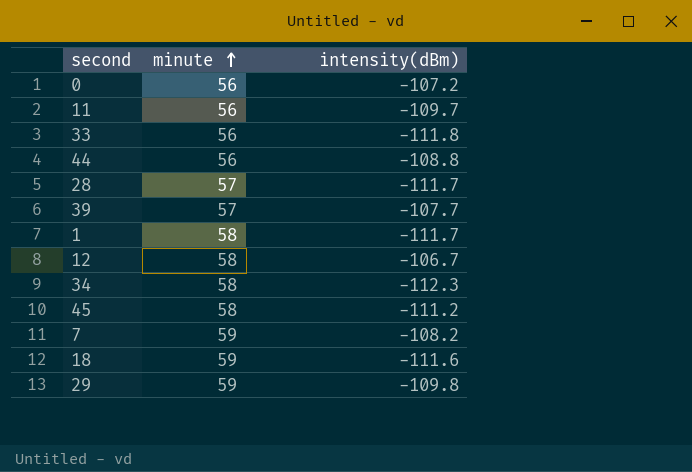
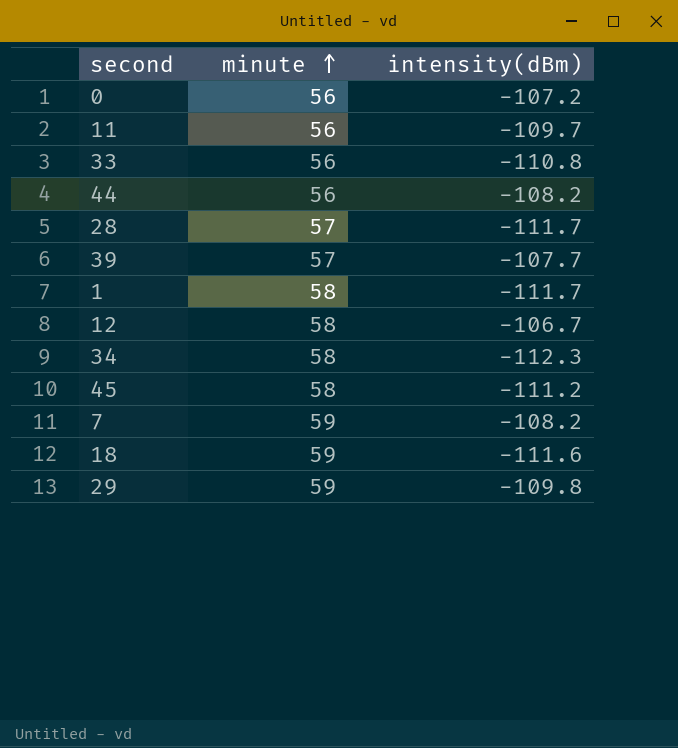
33 | intensity(dBm): -111.8 -> -110.8
44 | intensity(dBm): -108.8 -> -108.2

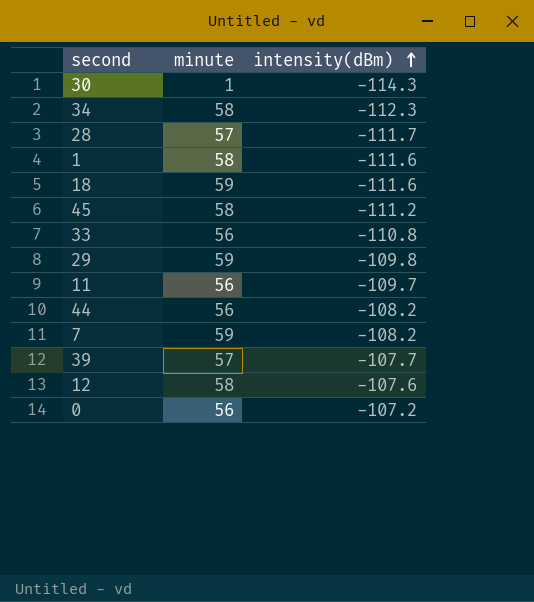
row order: minute ascending -> intensity(dBm) ascending
row 30: none -> 1 | -114.3
1 | intensity(dBm): -111.7 -> -111.6
12 | intensity(dBm): -106.7 -> -107.6

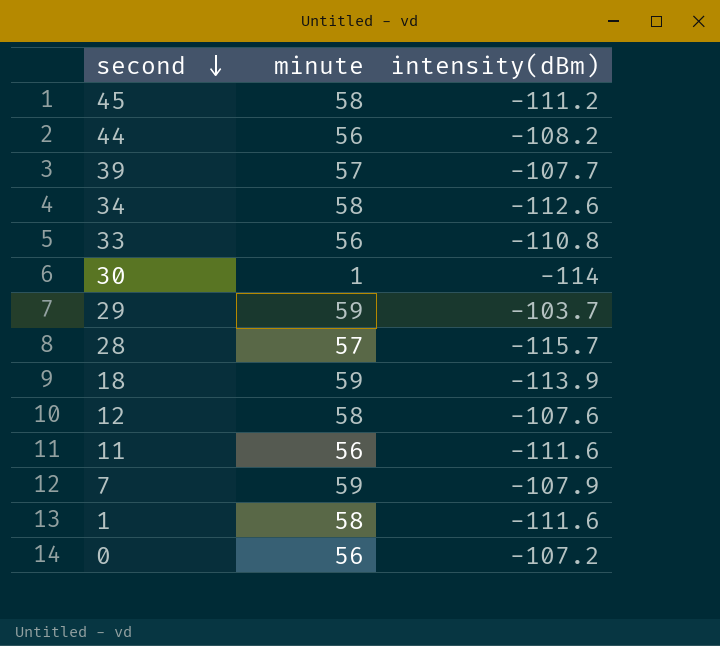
row order: intensity(dBm) ascending -> second descending
34 | intensity(dBm): -112.3 -> -112.6
30 | intensity(dBm): -114.3 -> -114
29 | intensity(dBm): -109.8 -> -103.7
28 | intensity(dBm): -111.7 -> -115.7
18 | intensity(dBm): -111.6 -> -113.9
11 | intensity(dBm): -109.7 -> -111.6
7 | intensity(dBm): -108.2 -> -107.9

